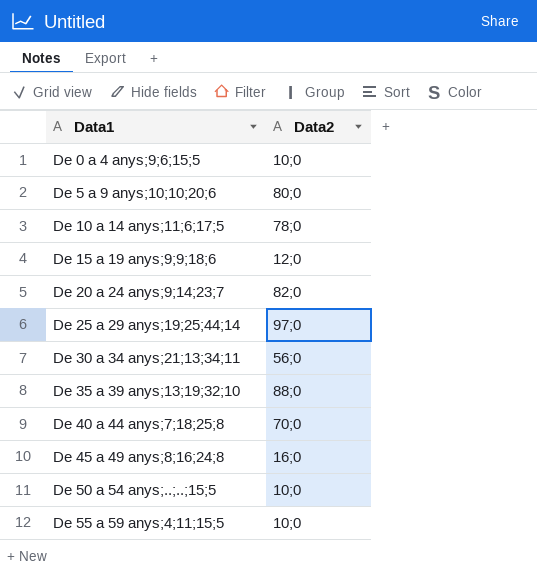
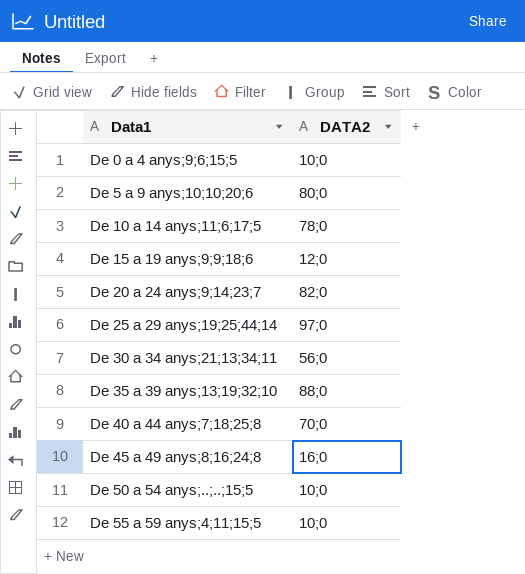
column name: Data2 -> DATA2

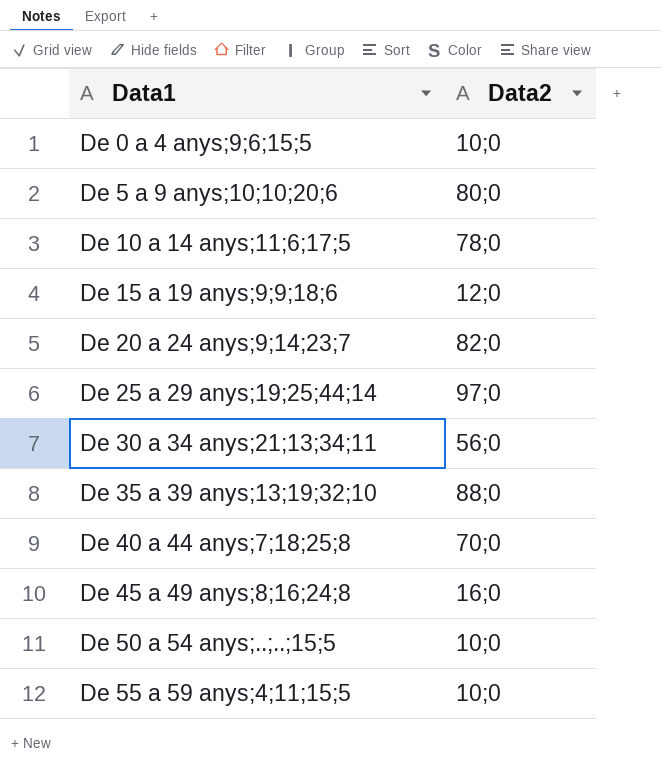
column name: DATA2 -> Data2

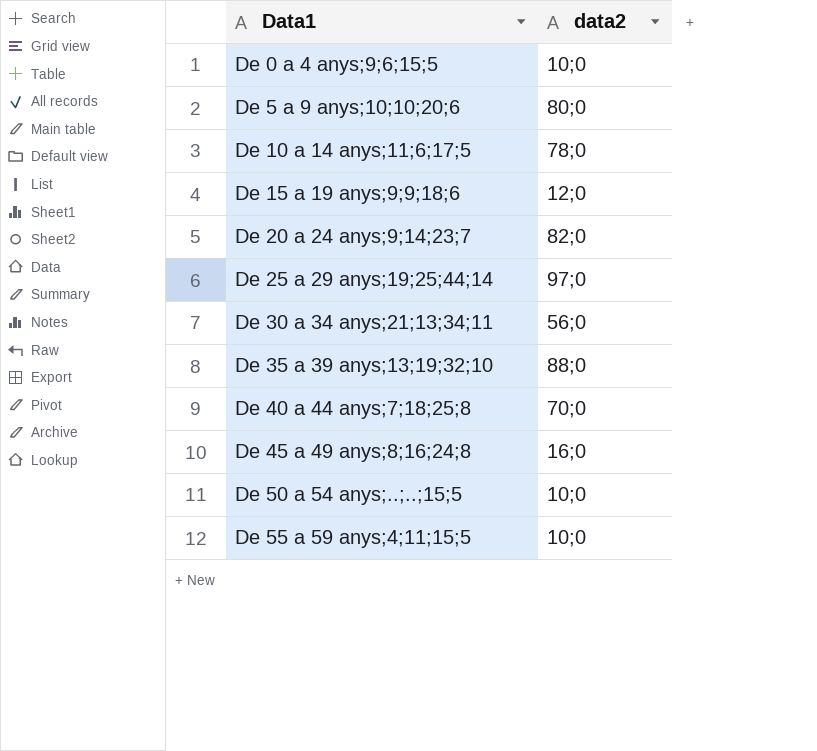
column name: Data2 -> data2

